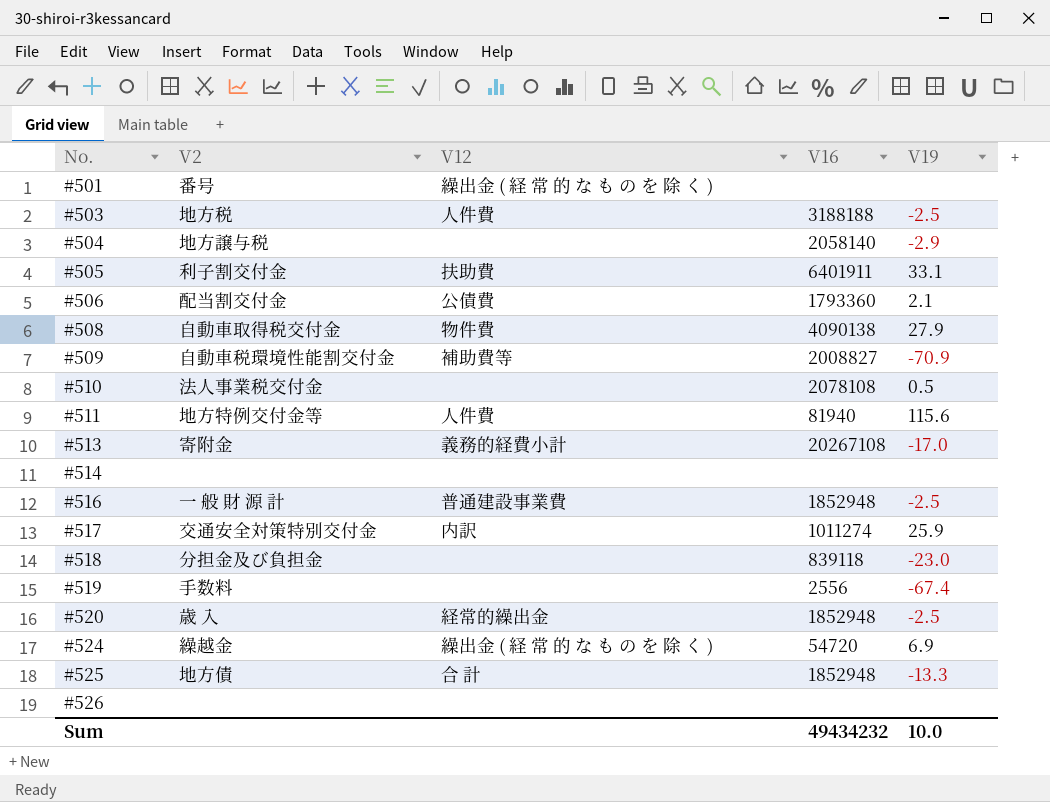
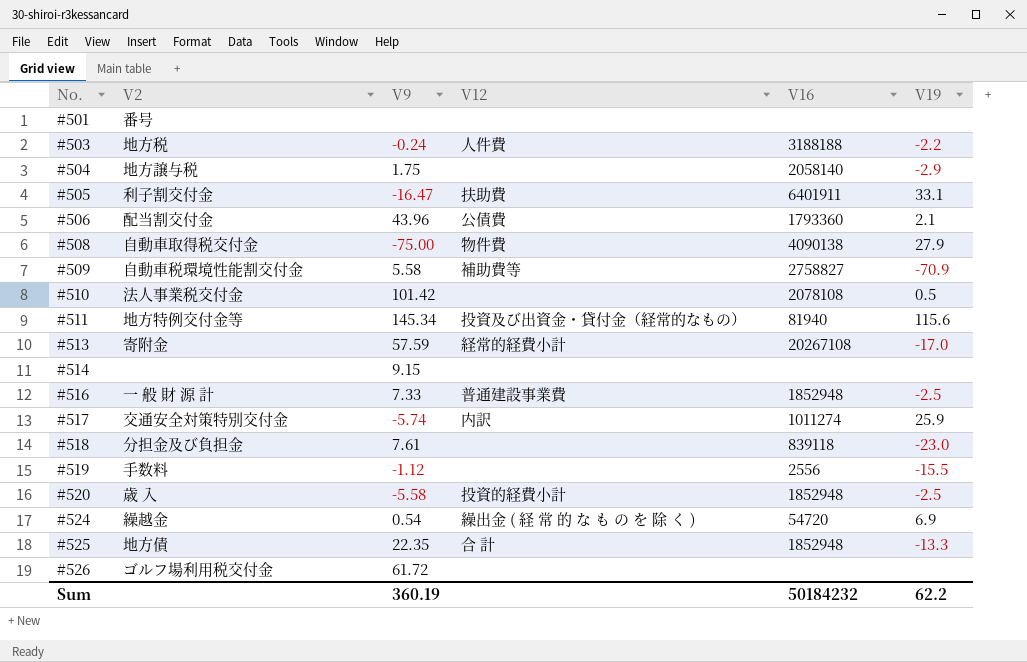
column V9 | position: none -> 3
#501 | V12: 繰出金 ( 経 常 的 な も の を 除 く ) -> none
#503 | V19: -2.5 -> -2.2
#509 | V16: 2008827 -> 2758827
#511 | V12: 人件費 -> 投資及び出資金・貸付金（経常的なもの）
#513 | V12: 義務的経費小計 -> 経常的経費小計
#519 | V19: -67.4 -> -15.5
#520 | V12: 経常的繰出金 -> 投資的経費小計
#526 | V2: none -> ゴルフ場利用税交付金
Sum | V16: 49434232 -> 50184232
Sum | V19: 10.0 -> 62.2

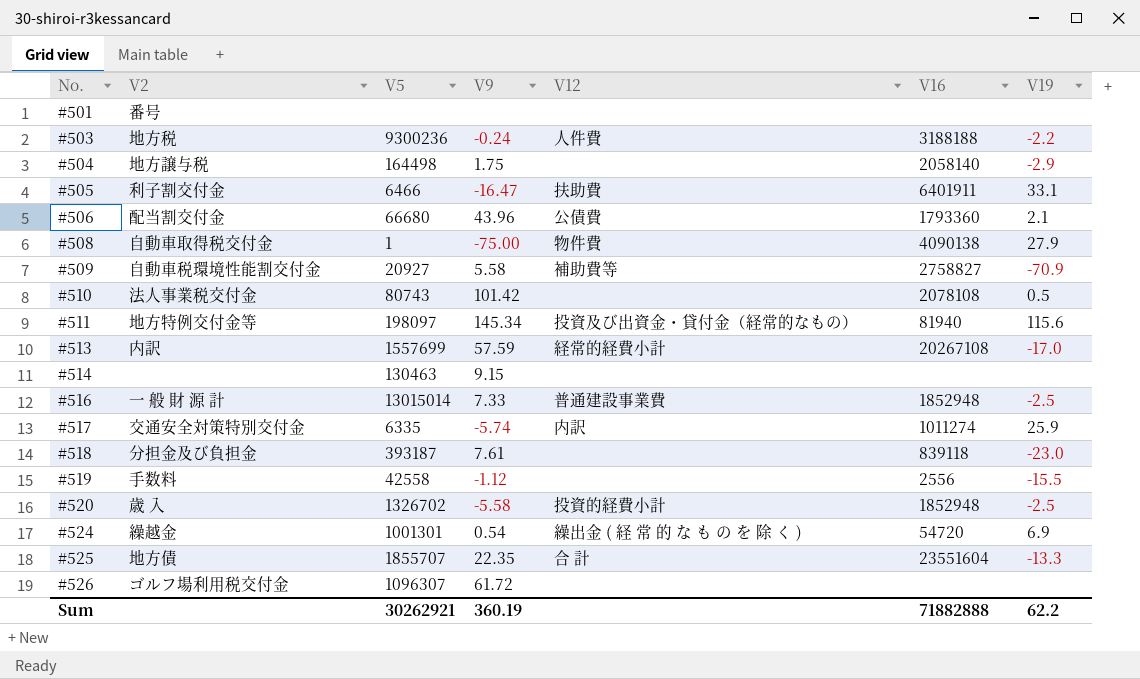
column V5 | position: none -> 3
#513 | V2: 寄附金 -> 内訳
#525 | V16: 1852948 -> 23551604
Sum | V16: 50184232 -> 71882888

